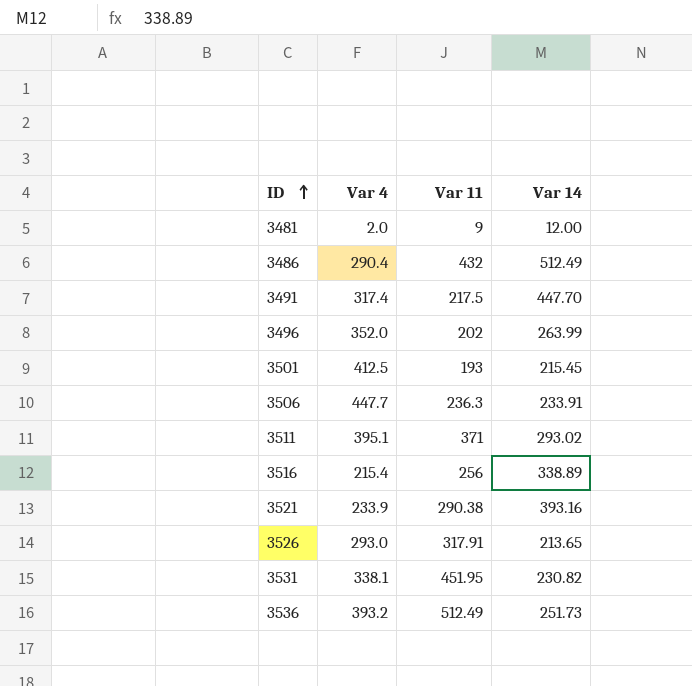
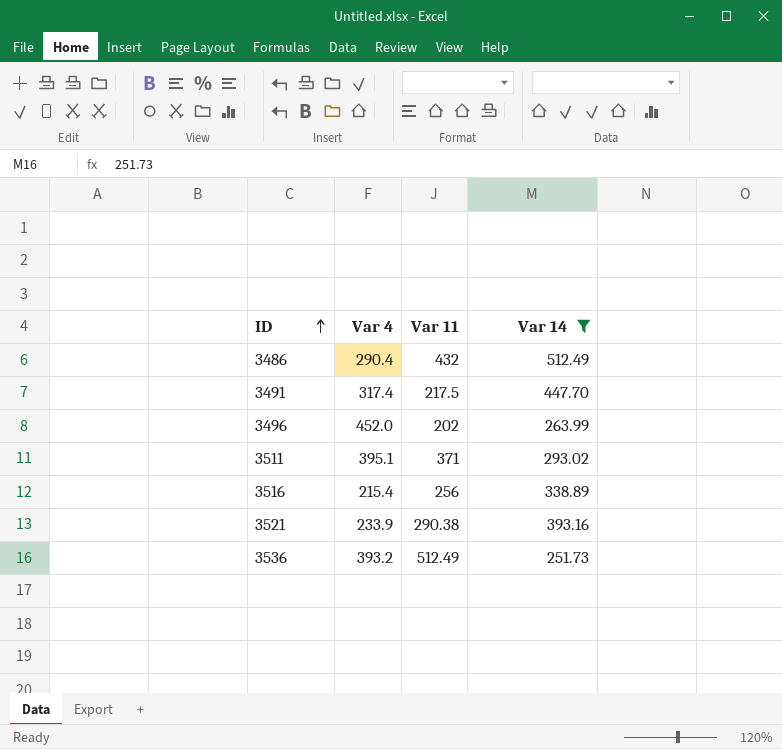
filter: none -> Var 14 >= 251.73
3496 | Var 4: 352.0 -> 452.0

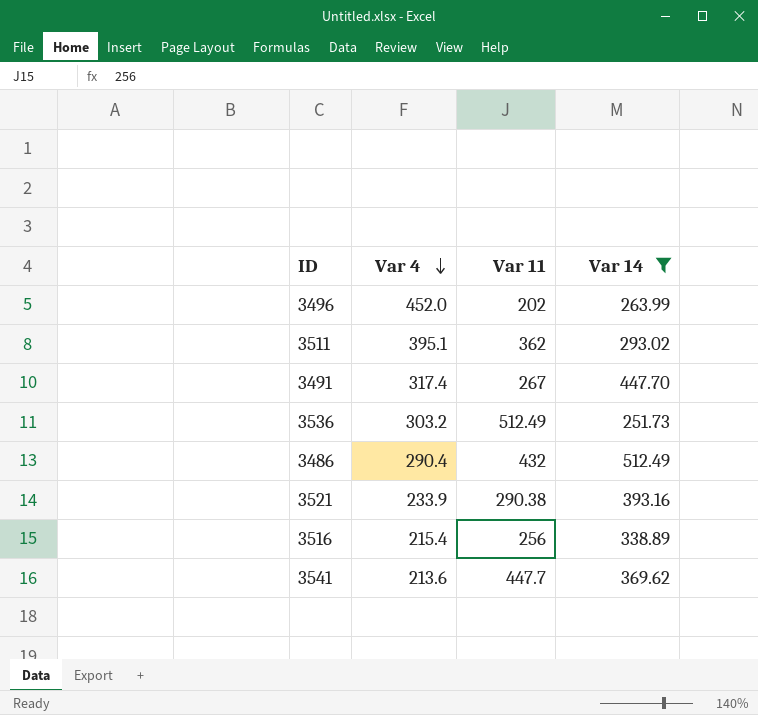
row order: ID ascending -> Var 4 descending
3511 | Var 11: 371 -> 362
3491 | Var 11: 217.5 -> 267
3536 | Var 4: 393.2 -> 303.2
row 3541: none -> 213.6 | 447.7 | 369.62

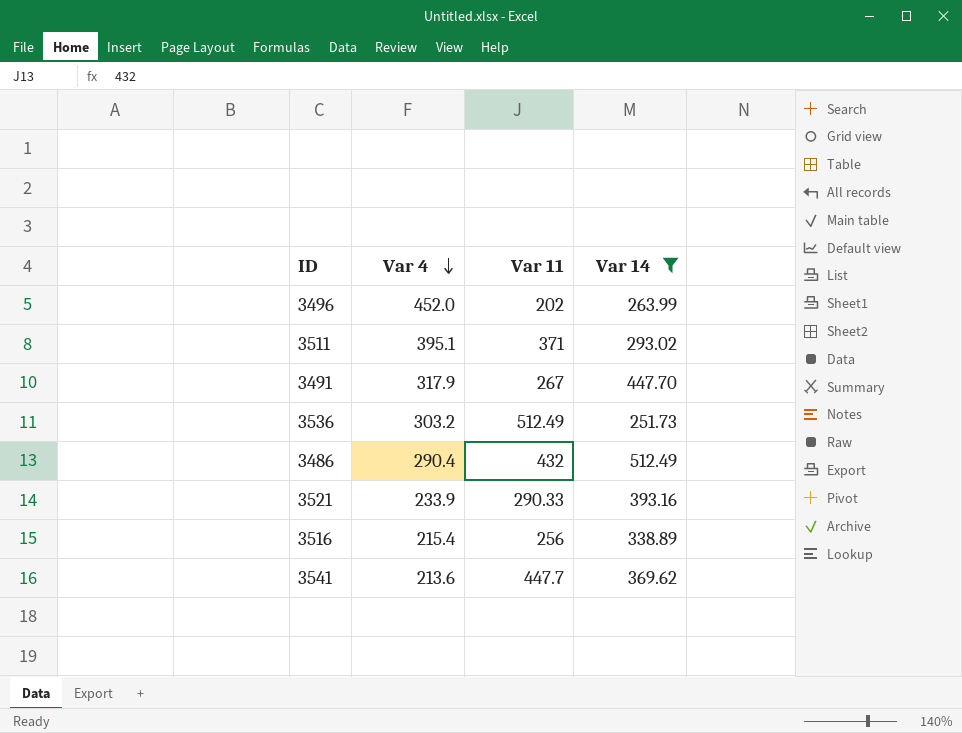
3511 | Var 11: 362 -> 371
3491 | Var 4: 317.4 -> 317.9
3521 | Var 11: 290.38 -> 290.33

